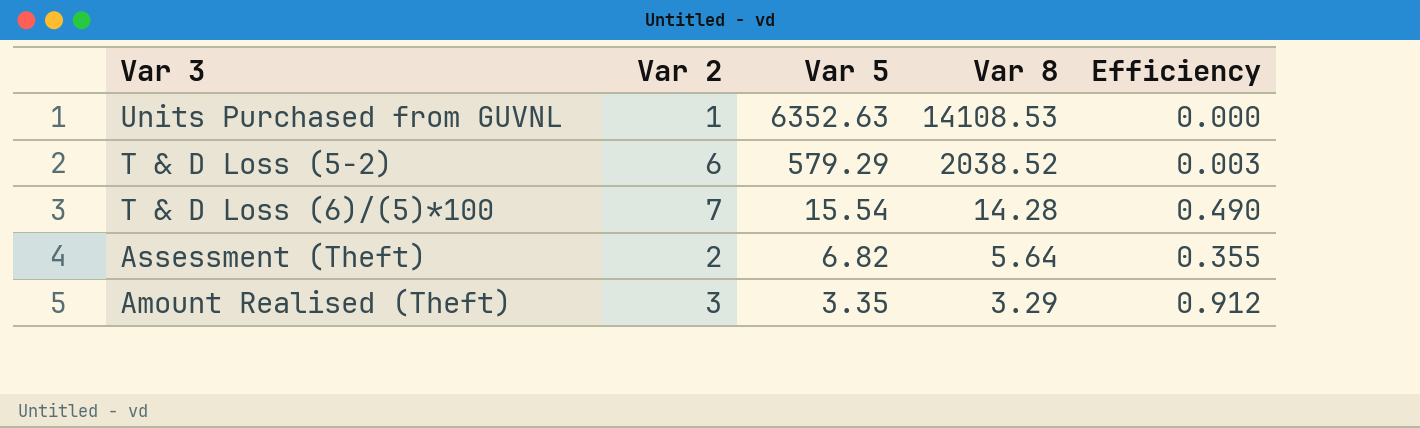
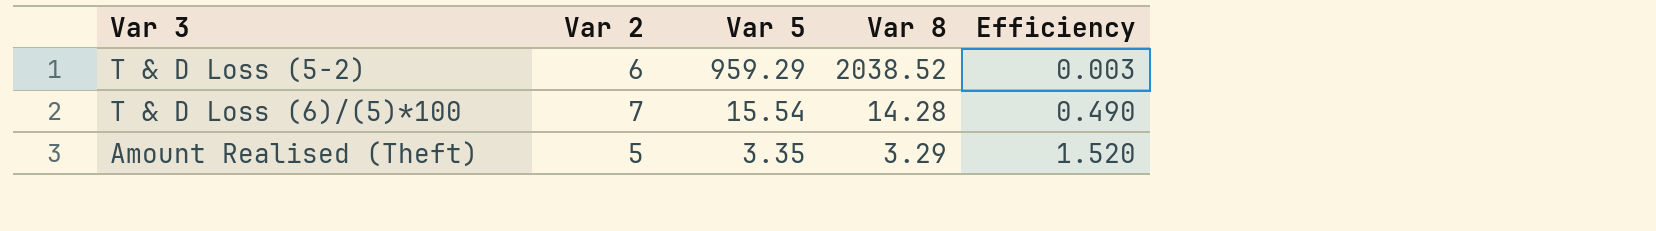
row Units Purchased from GUVNL: 1 | 6352.63 | 14108.53 | 0.000 -> none
row Assessment (Theft): 2 | 6.82 | 5.64 | 0.355 -> none
T & D Loss (5-2) | Var 5: 579.29 -> 959.29
Amount Realised (Theft) | Var 2: 3 -> 5
Amount Realised (Theft) | Efficiency: 0.912 -> 1.520

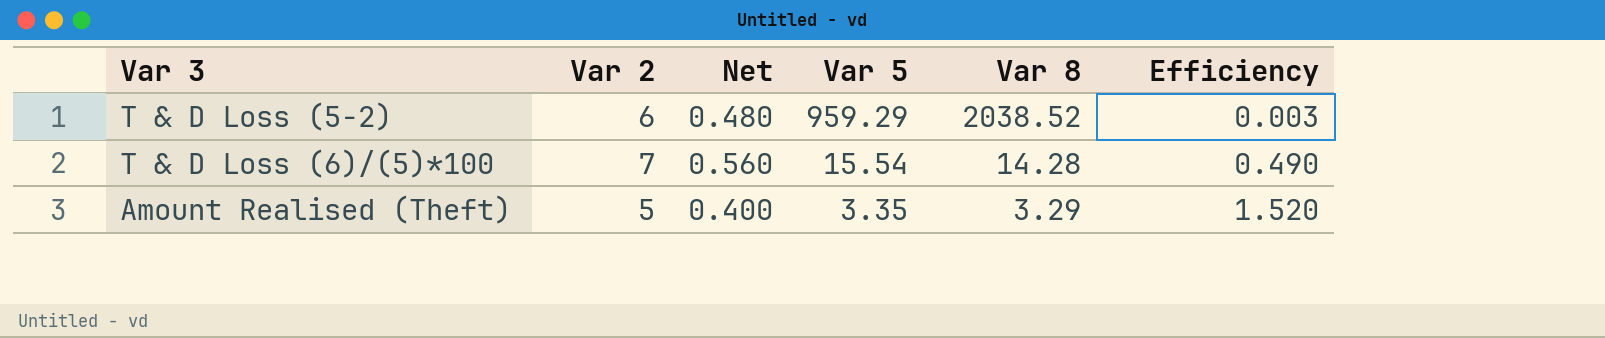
column Net | formula: none -> [Var 2] * 0.08

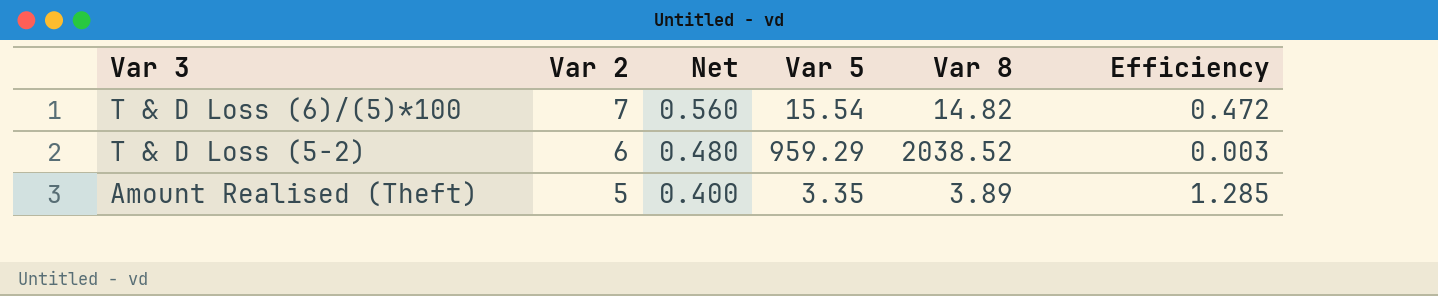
row order: Var 5 descending -> Var 3 descending
T & D Loss (6)/(5)*100 | Var 8: 14.28 -> 14.82
T & D Loss (6)/(5)*100 | Efficiency: 0.490 -> 0.472
Amount Realised (Theft) | Var 8: 3.29 -> 3.89
Amount Realised (Theft) | Efficiency: 1.520 -> 1.285

